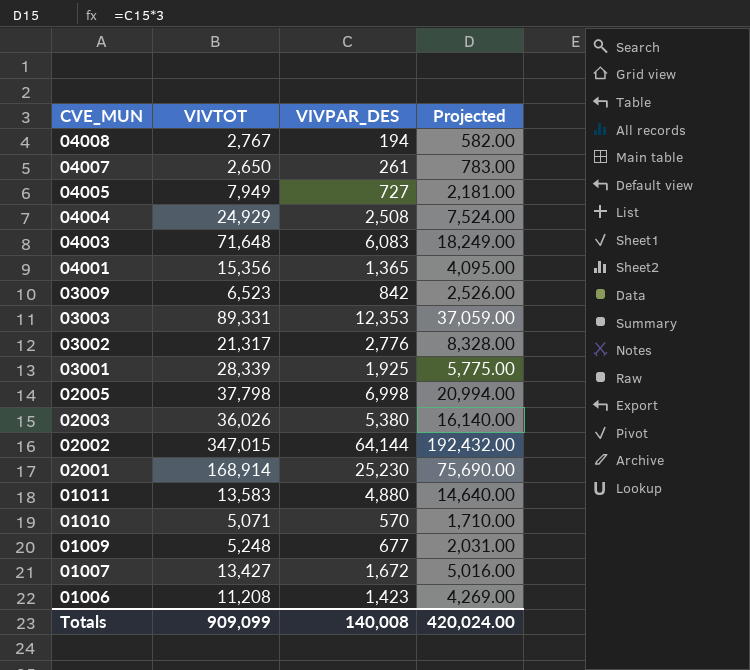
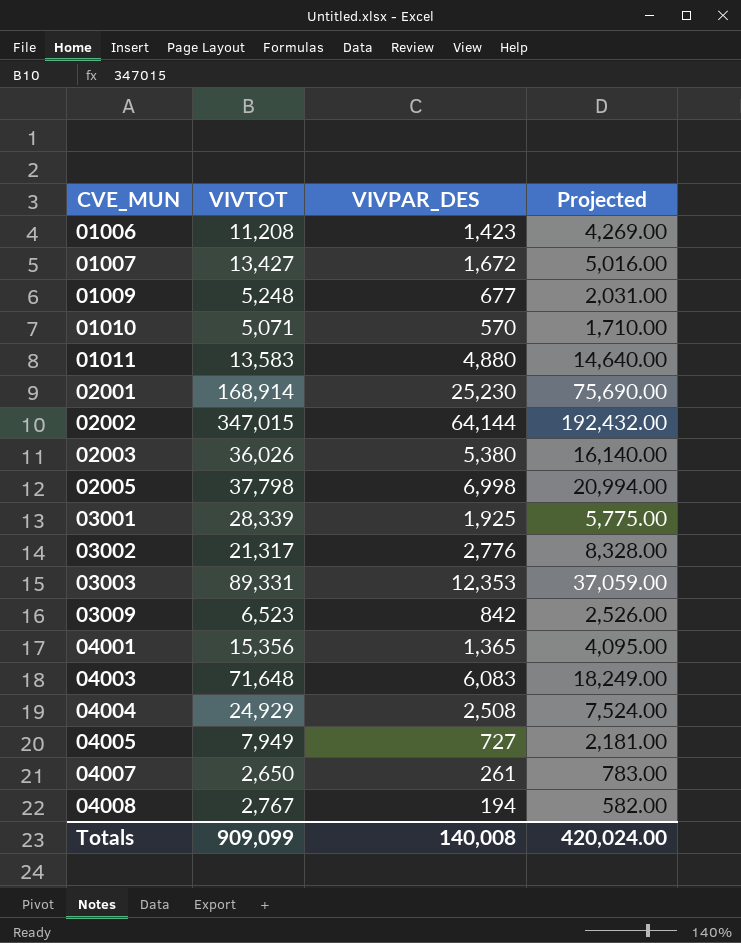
row order: CVE_MUN descending -> CVE_MUN ascending

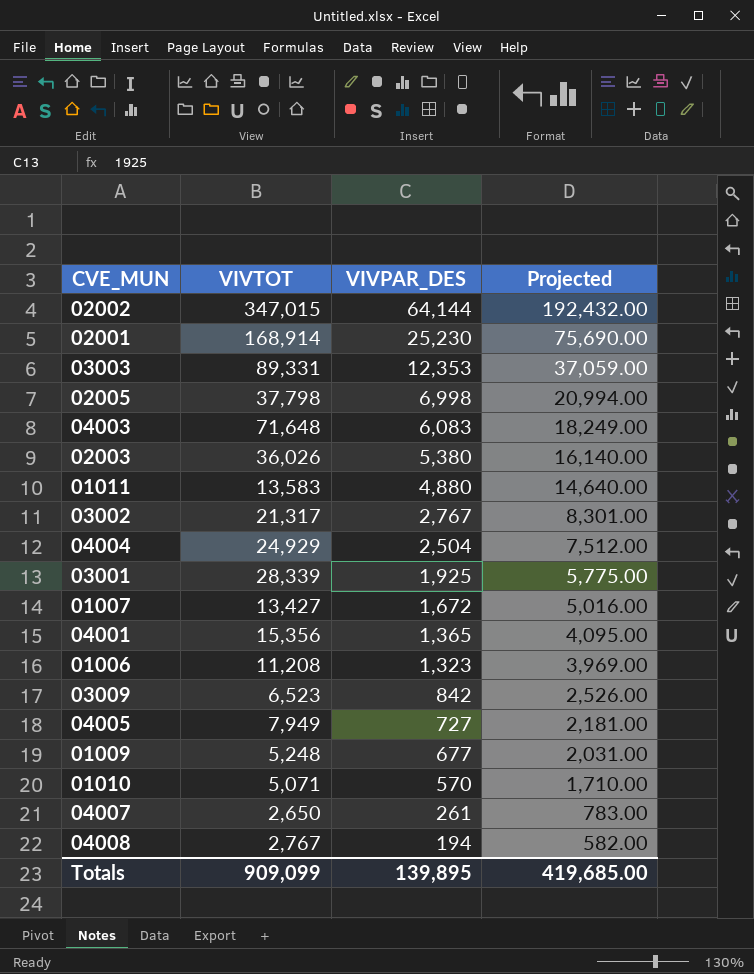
row order: CVE_MUN ascending -> VIVPAR_DES descending
03002 | VIVPAR_DES: 2,776 -> 2,767
03002 | Projected: 8,328.00 -> 8,301.00
04004 | VIVPAR_DES: 2,508 -> 2,504
04004 | Projected: 7,524.00 -> 7,512.00
01006 | VIVPAR_DES: 1,423 -> 1,323
01006 | Projected: 4,269.00 -> 3,969.00
Totals | VIVPAR_DES: 140,008 -> 139,895
Totals | Projected: 420,024.00 -> 419,685.00

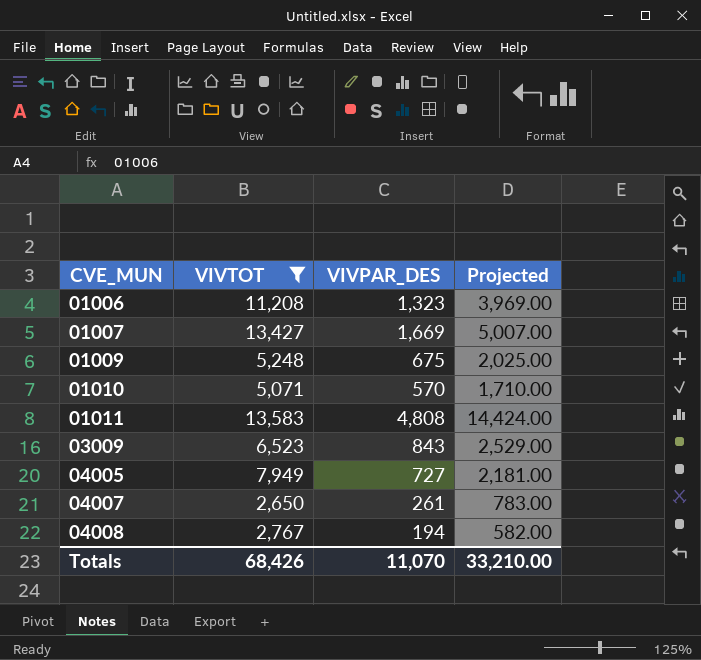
filter: none -> VIVTOT <= 13,583
row order: VIVPAR_DES descending -> CVE_MUN ascending
01007 | VIVPAR_DES: 1,672 -> 1,669
01007 | Projected: 5,016.00 -> 5,007.00
01009 | VIVPAR_DES: 677 -> 675
01009 | Projected: 2,031.00 -> 2,025.00
01011 | VIVPAR_DES: 4,880 -> 4,808
01011 | Projected: 14,640.00 -> 14,424.00
03009 | VIVPAR_DES: 842 -> 843
03009 | Projected: 2,526.00 -> 2,529.00
Totals | VIVTOT: 909,099 -> 68,426
Totals | VIVPAR_DES: 139,895 -> 11,070
Totals | Projected: 419,685.00 -> 33,210.00

